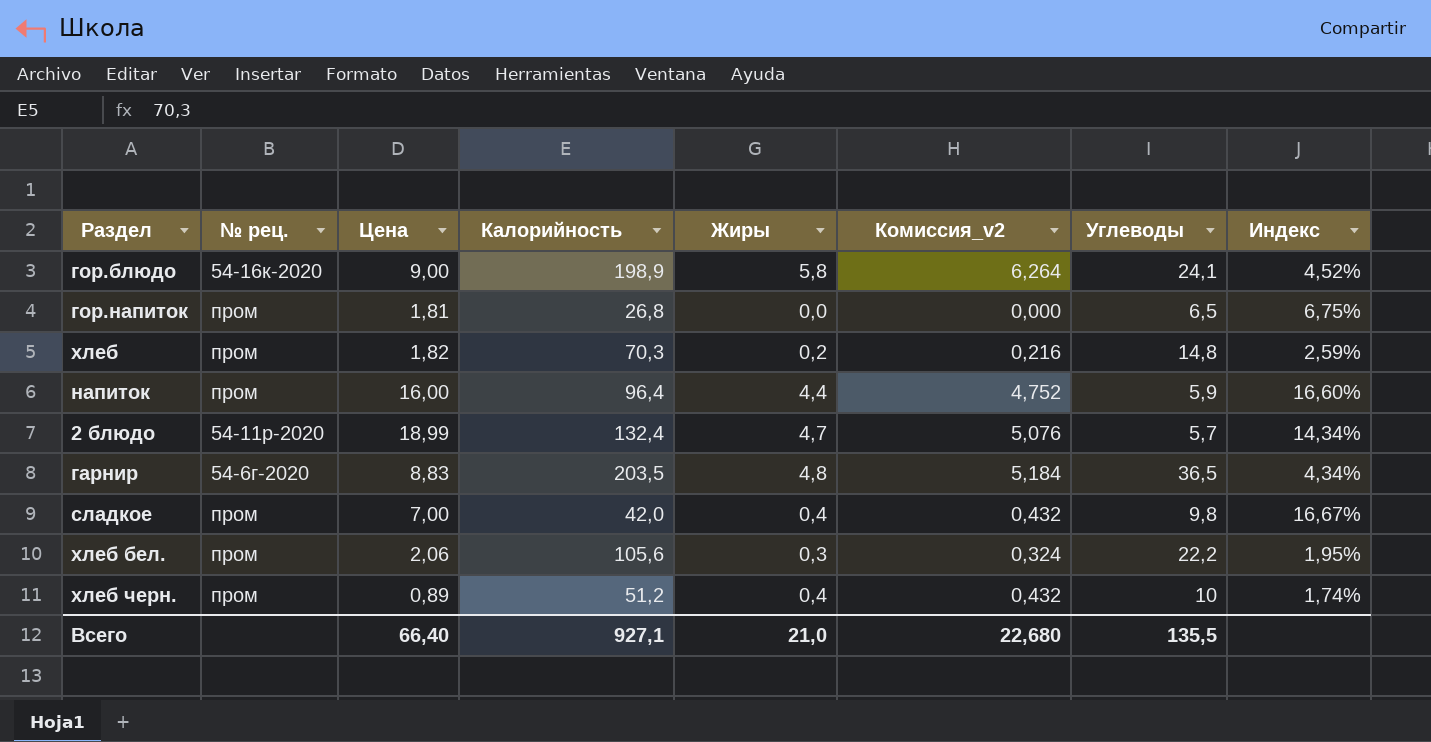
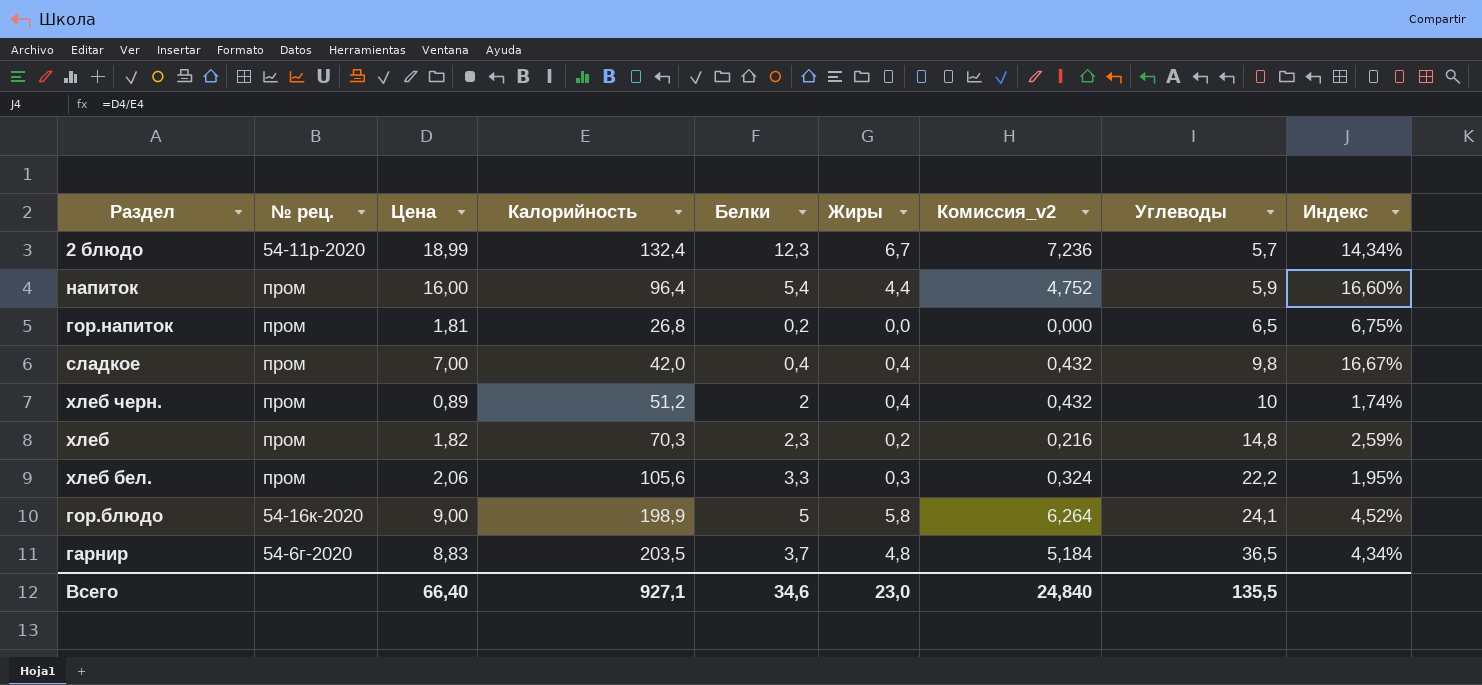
row order: none -> Углеводы ascending
column Белки | position: none -> 5
2 блюдо | Жиры: 4,7 -> 6,7
2 блюдо | Комиссия_v2: 5,076 -> 7,236
Всего | Жиры: 21,0 -> 23,0
Всего | Комиссия_v2: 22,680 -> 24,840

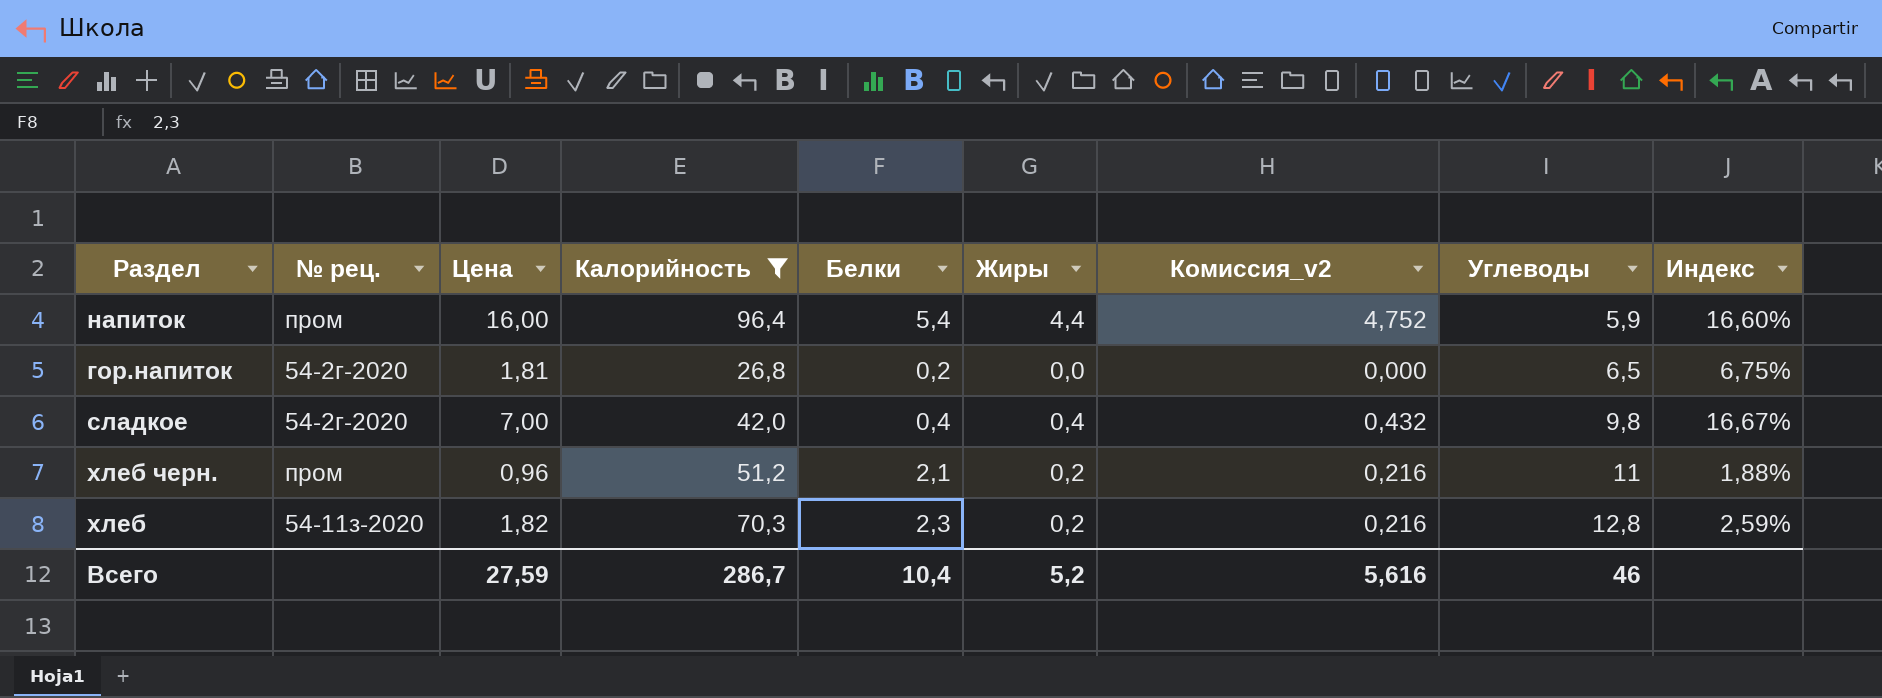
filter: none -> Калорийность <= 96,4
гор.напиток | № рец.: пром -> 54-2г-2020
сладкое | № рец.: пром -> 54-2г-2020
хлеб черн. | Цена: 0,89 -> 0,96
хлеб черн. | Белки: 2 -> 2,1
хлеб черн. | Жиры: 0,4 -> 0,2
хлеб черн. | Комиссия_v2: 0,432 -> 0,216
хлеб черн. | Углеводы: 10 -> 11
хлеб черн. | Индекс: 1,74% -> 1,88%
хлеб | № рец.: пром -> 54-11з-2020
хлеб | Углеводы: 14,8 -> 12,8
Всего | Цена: 66,40 -> 27,59
Всего | Калорийность: 927,1 -> 286,7
Всего | Белки: 34,6 -> 10,4
Всего | Жиры: 23,0 -> 5,2
Всего | Комиссия_v2: 24,840 -> 5,616
Всего | Углеводы: 135,5 -> 46

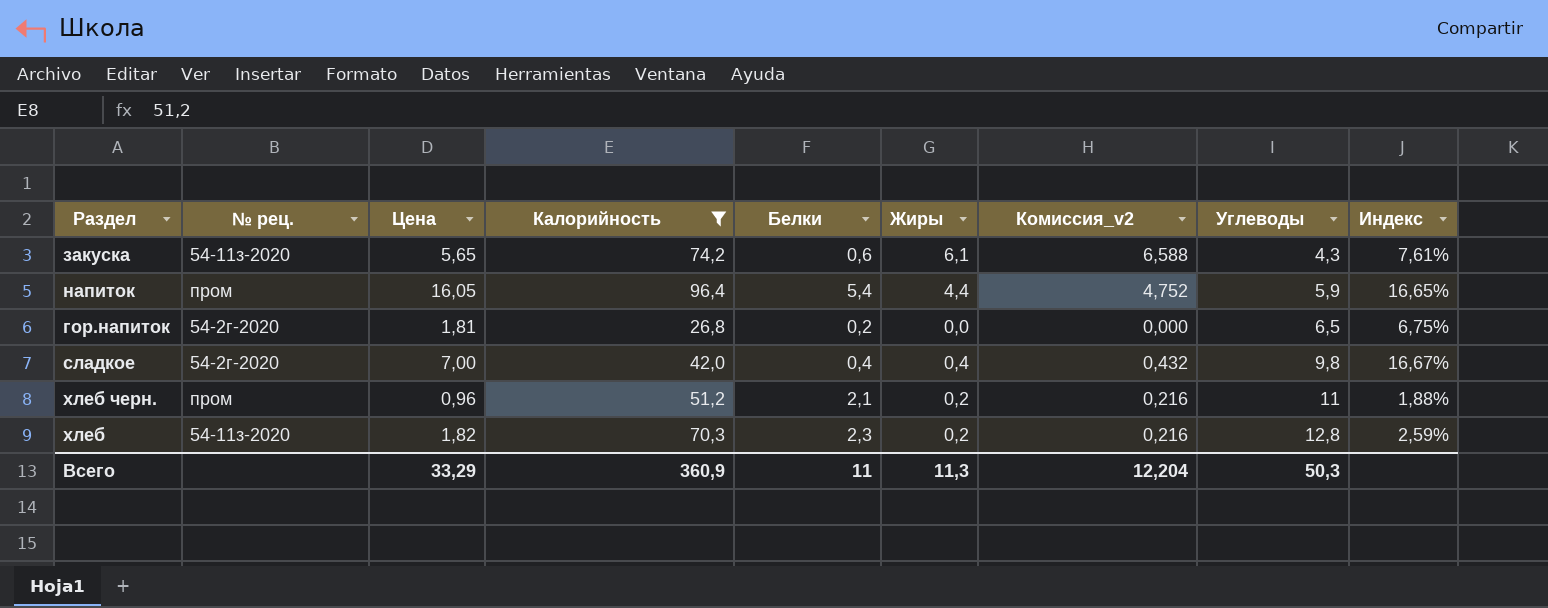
row закуска: none -> 54-11з-2020 | 5,65 | 74,2 | 0,6 | 6,1 | 6,588 | 4,3 | 7,61%
напиток | Цена: 16,00 -> 16,05
напиток | Индекс: 16,60% -> 16,65%
Всего | Цена: 27,59 -> 33,29
Всего | Калорийность: 286,7 -> 360,9
Всего | Белки: 10,4 -> 11
Всего | Жиры: 5,2 -> 11,3
Всего | Комиссия_v2: 5,616 -> 12,204
Всего | Углеводы: 46 -> 50,3

